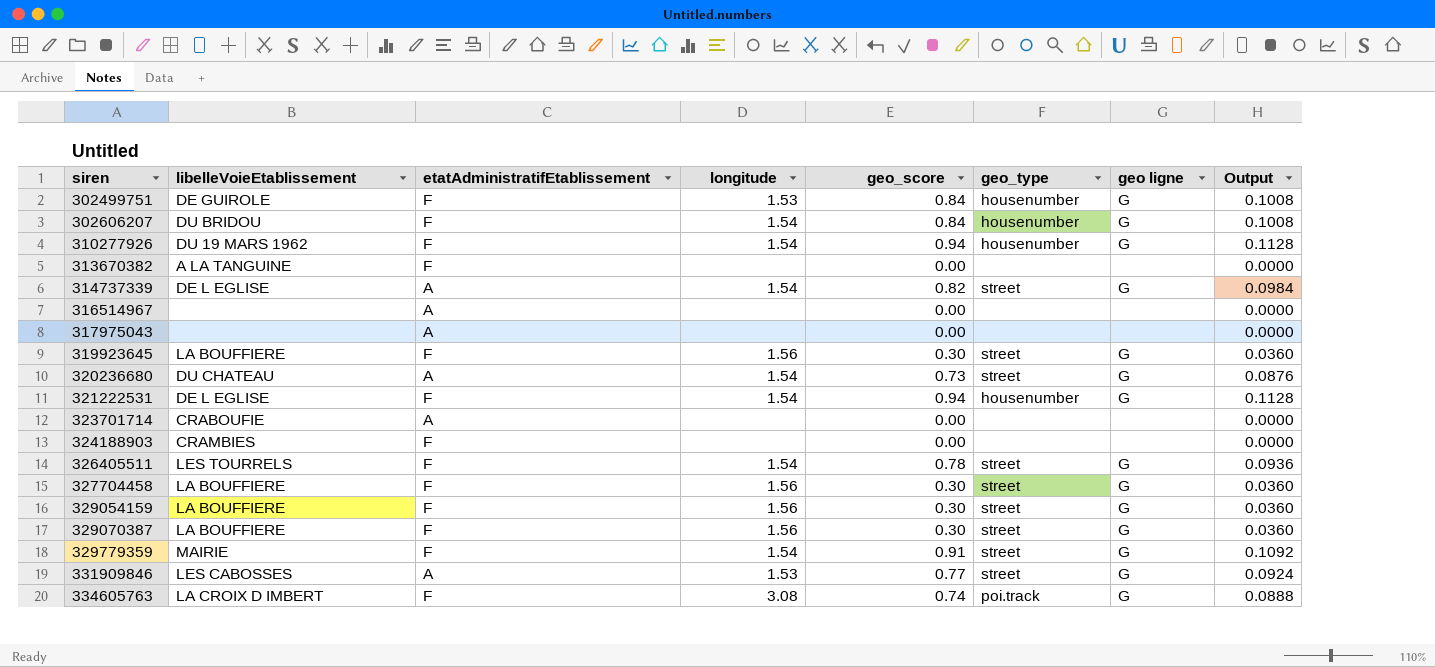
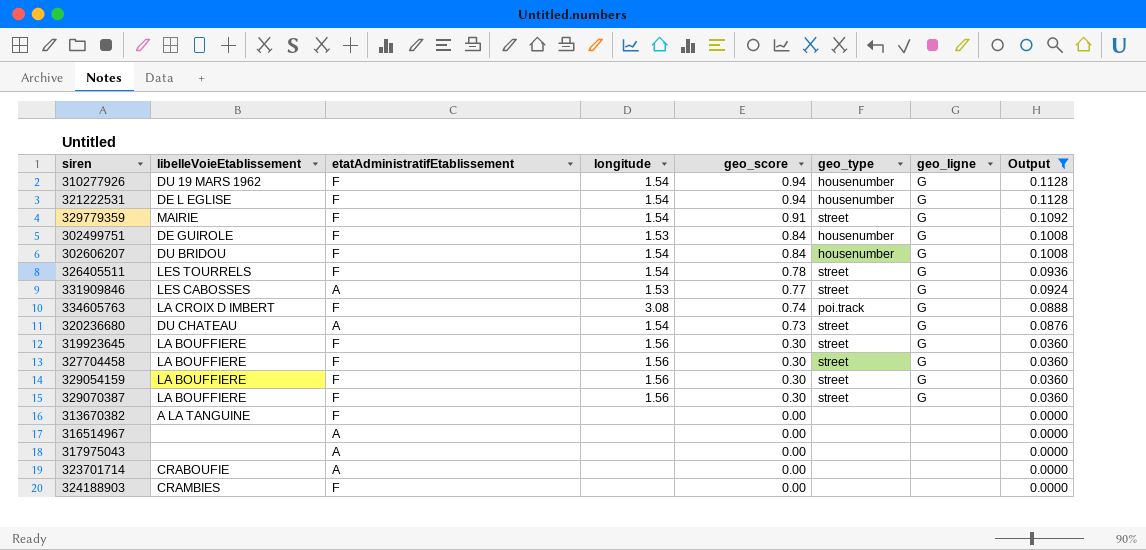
filter: none -> Output != 0.0984
row order: siren ascending -> geo_score descending
column name: geo ligne -> geo_ligne

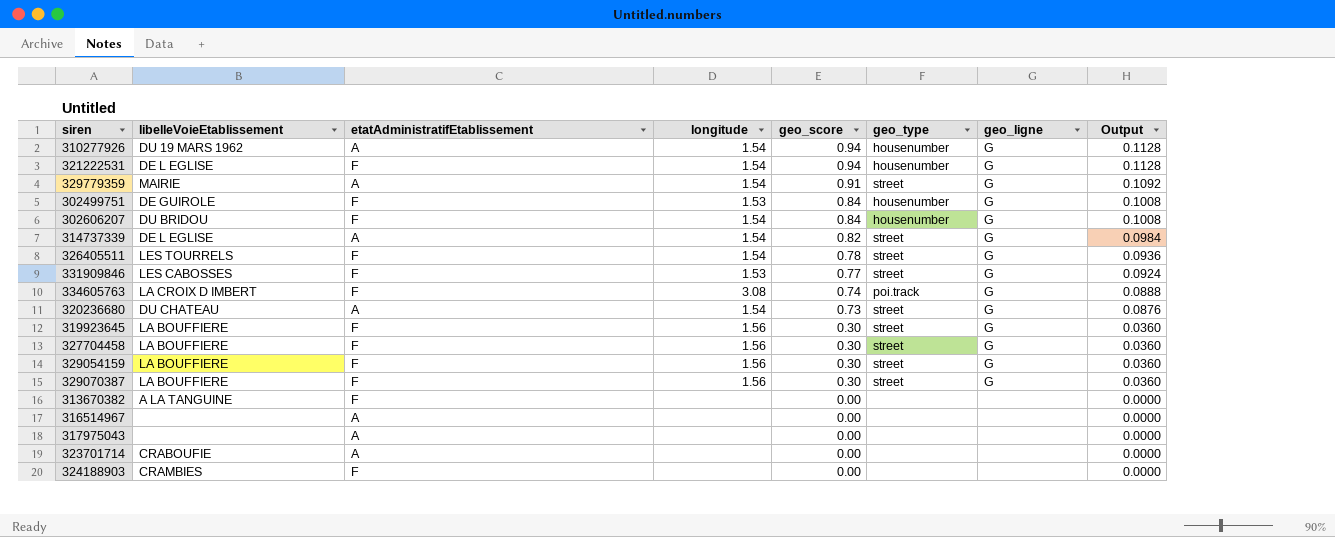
filter: Output != 0.0984 -> none
310277926 | etatAdministratifEtablissement: F -> A
329779359 | etatAdministratifEtablissement: F -> A
331909846 | etatAdministratifEtablissement: A -> F

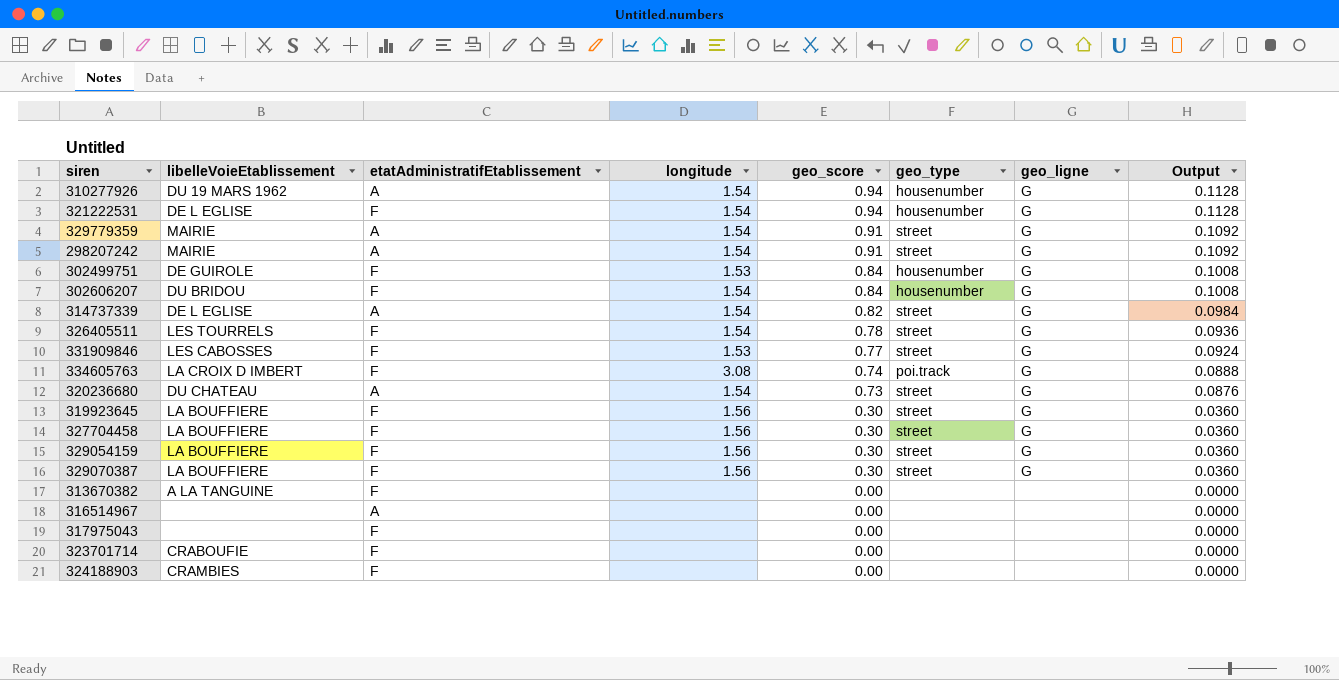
row 298207242: none -> MAIRIE | A | 1.54 | 0.91 | street | G | 0.1092
317975043 | etatAdministratifEtablissement: A -> F
323701714 | etatAdministratifEtablissement: A -> F

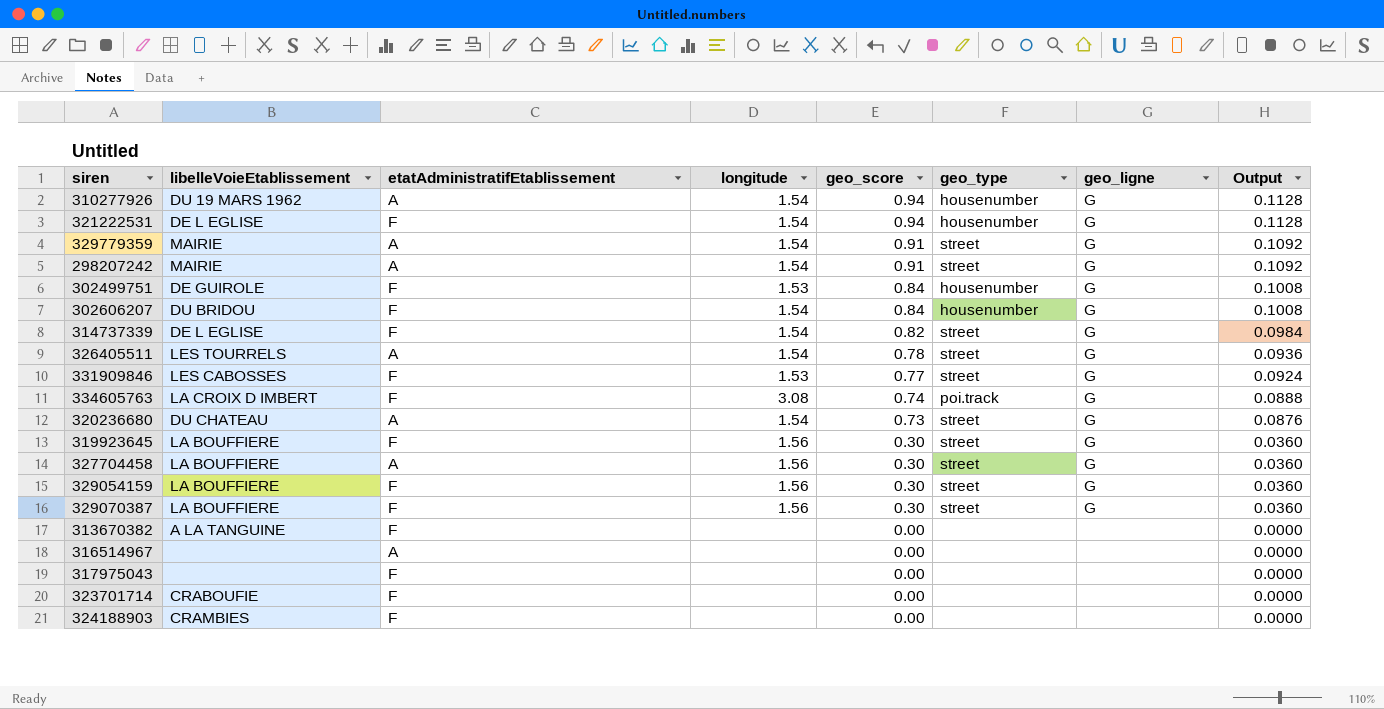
314737339 | etatAdministratifEtablissement: A -> F
326405511 | etatAdministratifEtablissement: F -> A
327704458 | etatAdministratifEtablissement: F -> A

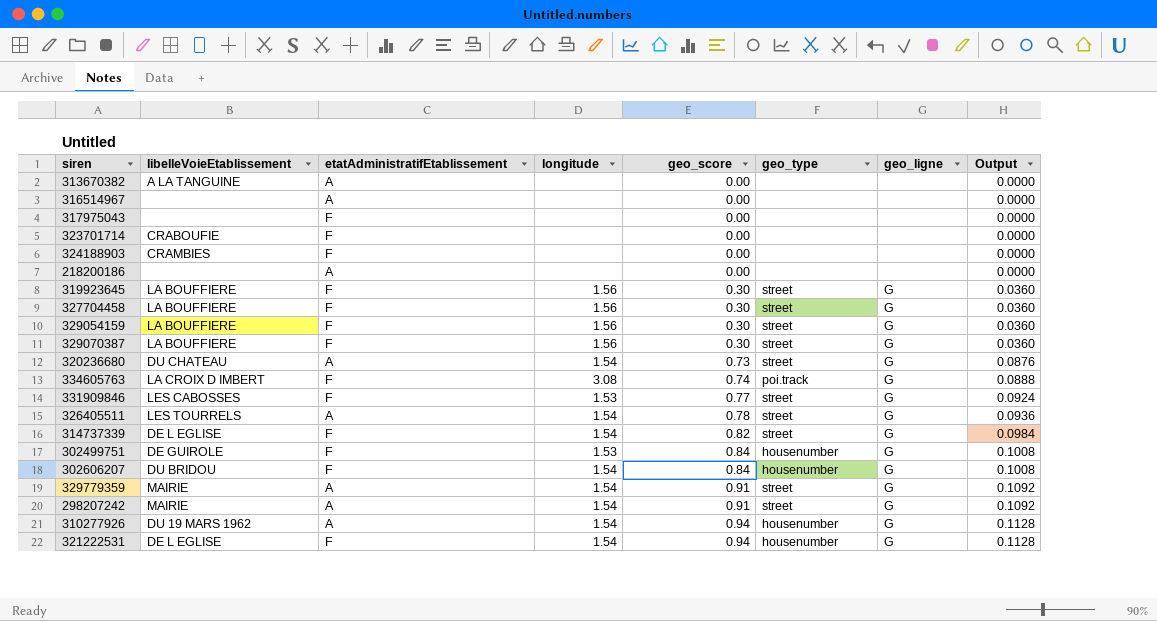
row order: geo_score descending -> geo_score ascending
313670382 | etatAdministratifEtablissement: F -> A
row 218200186: none -> none | A | none | 0.00 | none | none | 0.0000
327704458 | etatAdministratifEtablissement: A -> F

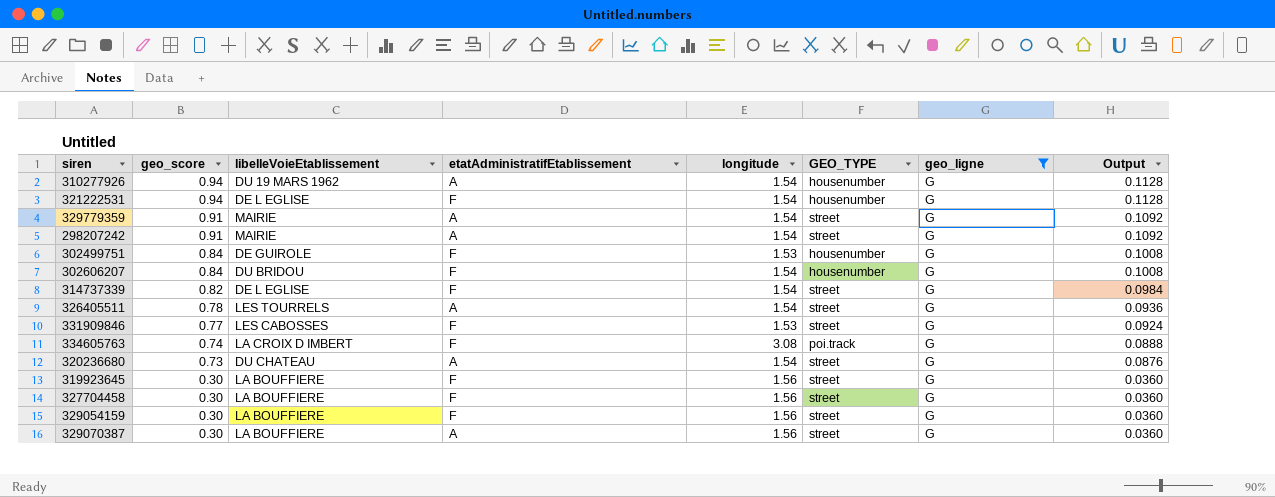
filter: none -> geo_ligne = G
row order: geo_score ascending -> geo_score descending
column geo_score | position: 5 -> 2
column name: geo_type -> GEO_TYPE
329070387 | etatAdministratifEtablissement: F -> A

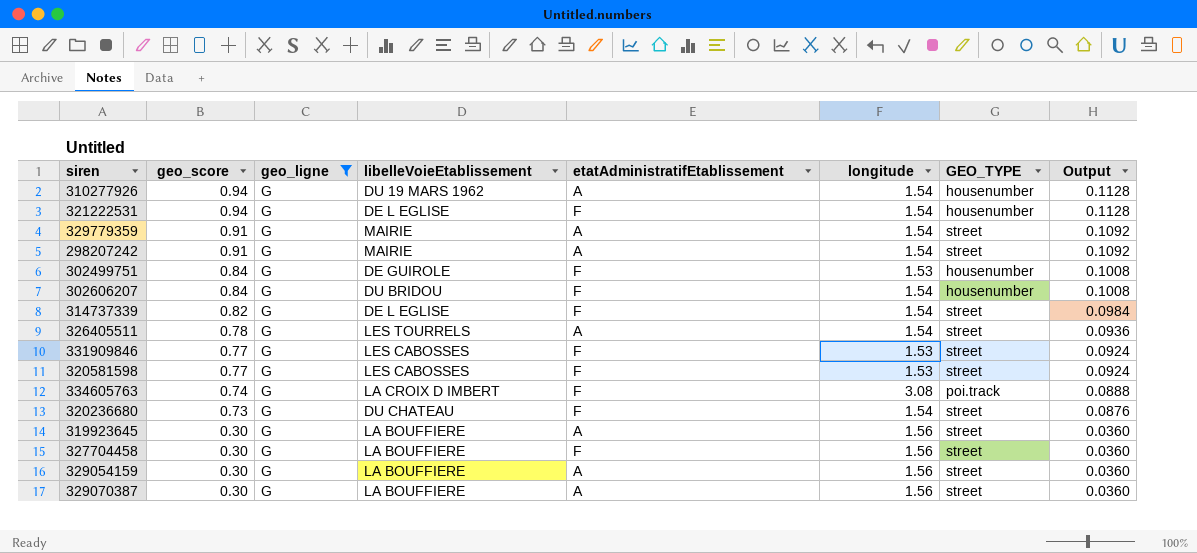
column geo_ligne | position: 7 -> 3
row 320581598: none -> 0.77 | G | LES CABOSSES | F | 1.53 | street | 0.0924
320236680 | etatAdministratifEtablissement: A -> F
319923645 | etatAdministratifEtablissement: F -> A
329054159 | etatAdministratifEtablissement: F -> A

